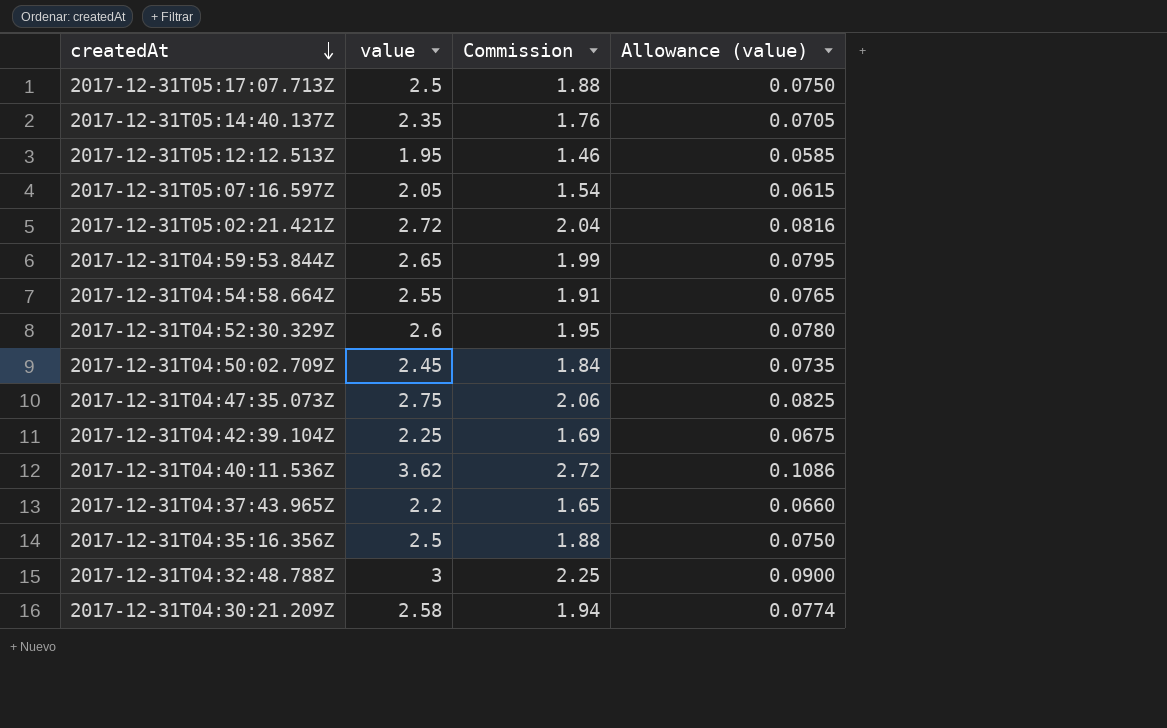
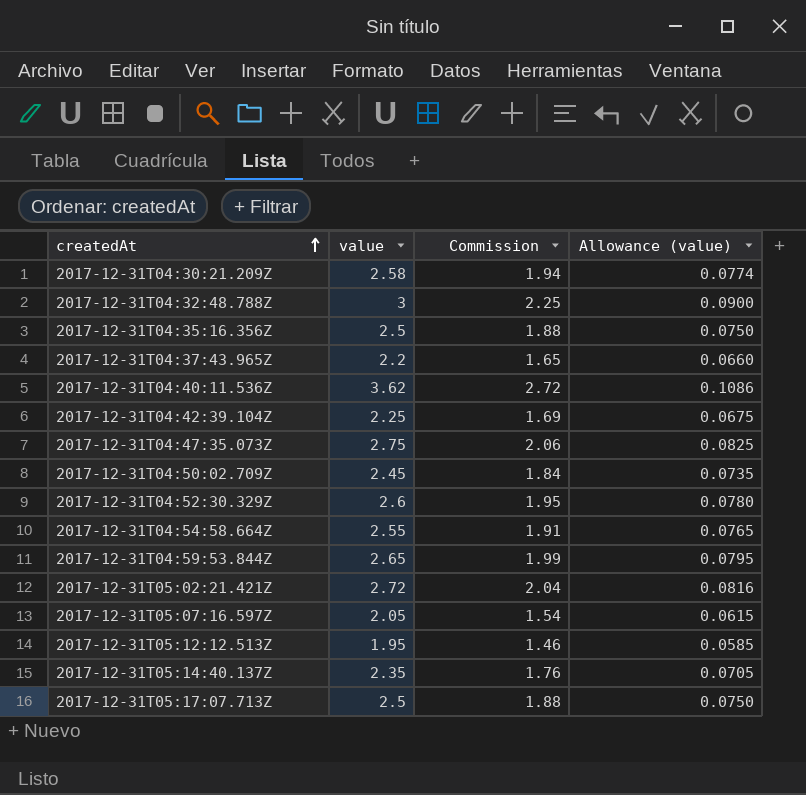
row order: createdAt descending -> createdAt ascending

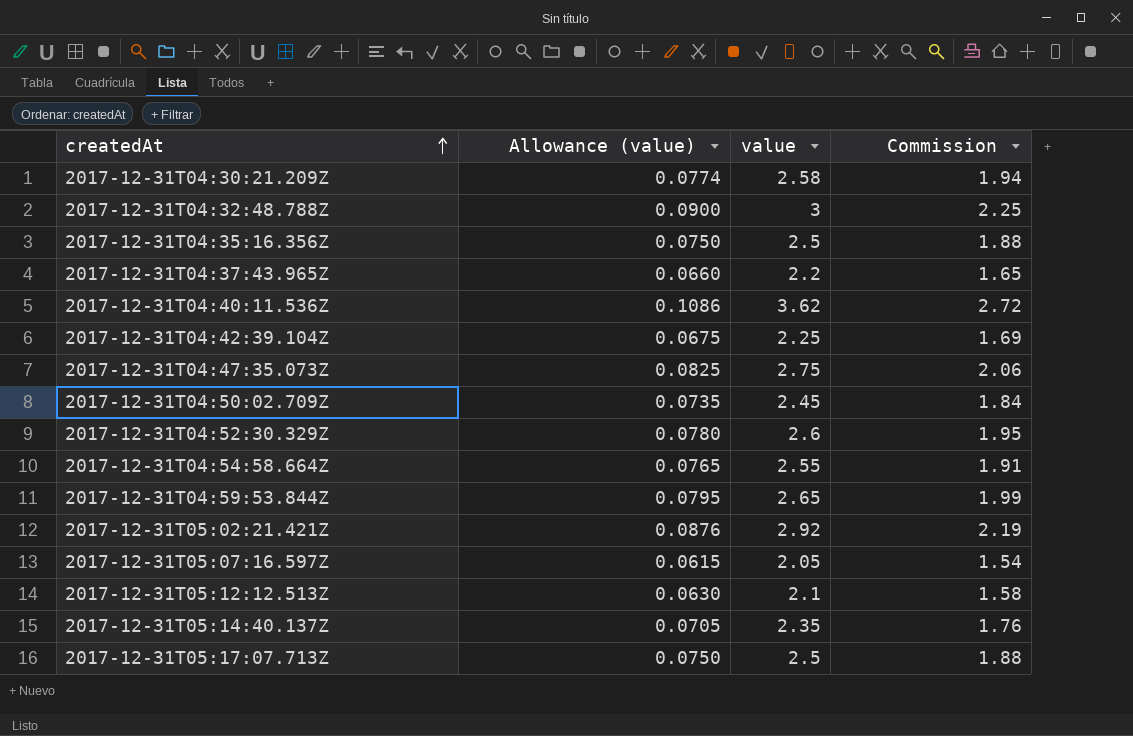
column Allowance (value) | position: 4 -> 2
2017-12-31T05:02:21.421Z | Allowance (value): 0.0816 -> 0.0876
2017-12-31T05:02:21.421Z | value: 2.72 -> 2.92
2017-12-31T05:02:21.421Z | Commission: 2.04 -> 2.19
2017-12-31T05:12:12.513Z | Allowance (value): 0.0585 -> 0.0630
2017-12-31T05:12:12.513Z | value: 1.95 -> 2.1
2017-12-31T05:12:12.513Z | Commission: 1.46 -> 1.58

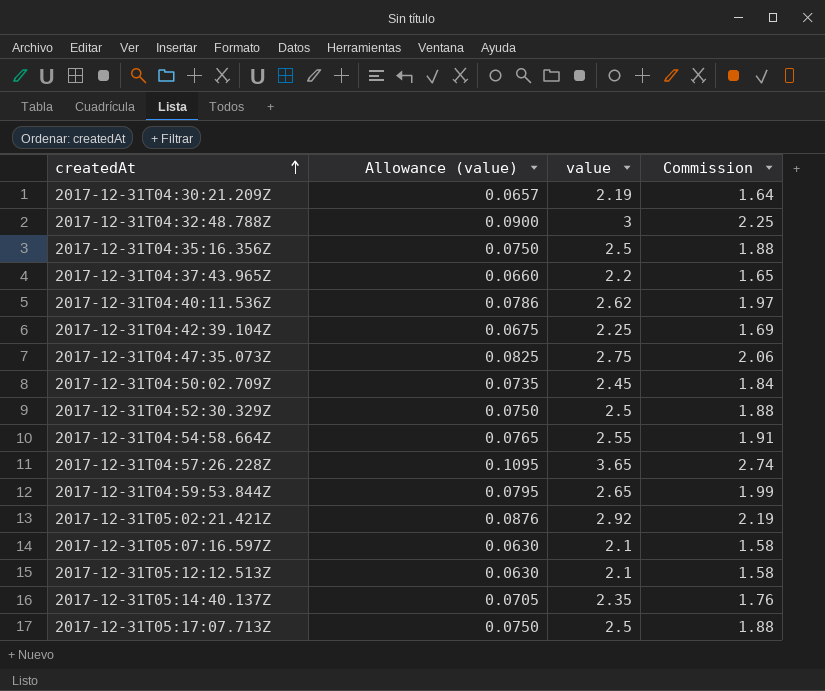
2017-12-31T04:30:21.209Z | Allowance (value): 0.0774 -> 0.0657
2017-12-31T04:30:21.209Z | value: 2.58 -> 2.19
2017-12-31T04:30:21.209Z | Commission: 1.94 -> 1.64
2017-12-31T04:40:11.536Z | Allowance (value): 0.1086 -> 0.0786
2017-12-31T04:40:11.536Z | value: 3.62 -> 2.62
2017-12-31T04:40:11.536Z | Commission: 2.72 -> 1.97
2017-12-31T04:52:30.329Z | Allowance (value): 0.0780 -> 0.0750
2017-12-31T04:52:30.329Z | value: 2.6 -> 2.5
2017-12-31T04:52:30.329Z | Commission: 1.95 -> 1.88
row 2017-12-31T04:57:26.228Z: none -> 0.1095 | 3.65 | 2.74
2017-12-31T05:07:16.597Z | Allowance (value): 0.0615 -> 0.0630
2017-12-31T05:07:16.597Z | value: 2.05 -> 2.1
2017-12-31T05:07:16.597Z | Commission: 1.54 -> 1.58

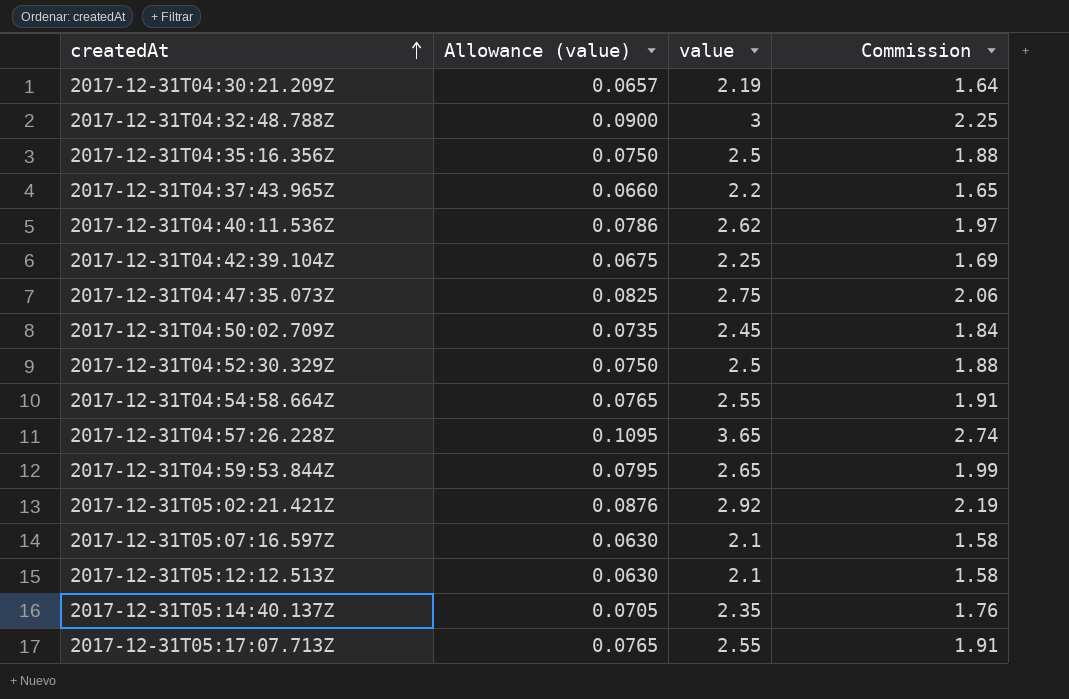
2017-12-31T05:17:07.713Z | Allowance (value): 0.0750 -> 0.0765
2017-12-31T05:17:07.713Z | value: 2.5 -> 2.55
2017-12-31T05:17:07.713Z | Commission: 1.88 -> 1.91

